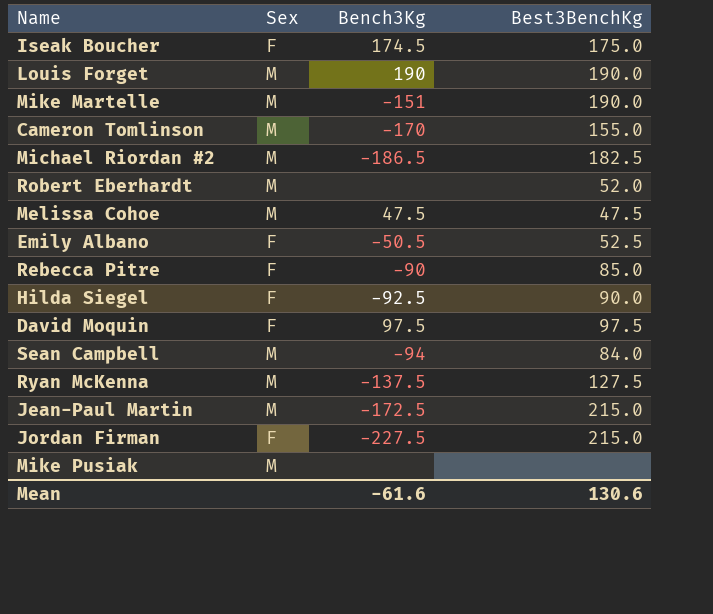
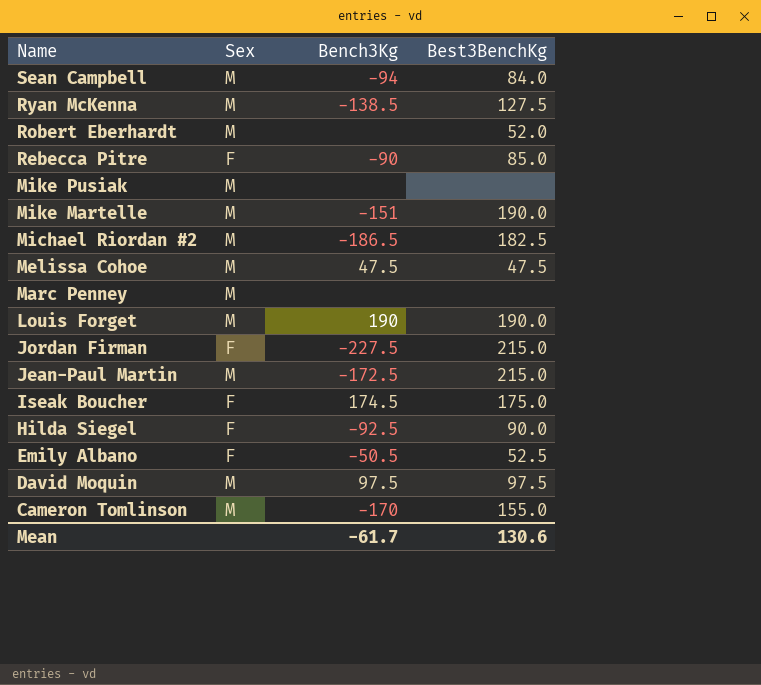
row order: none -> Name descending
Ryan McKenna | Bench3Kg: -137.5 -> -138.5
row Marc Penney: none -> M | none | none
David Moquin | Sex: F -> M
Mean | Bench3Kg: -61.6 -> -61.7

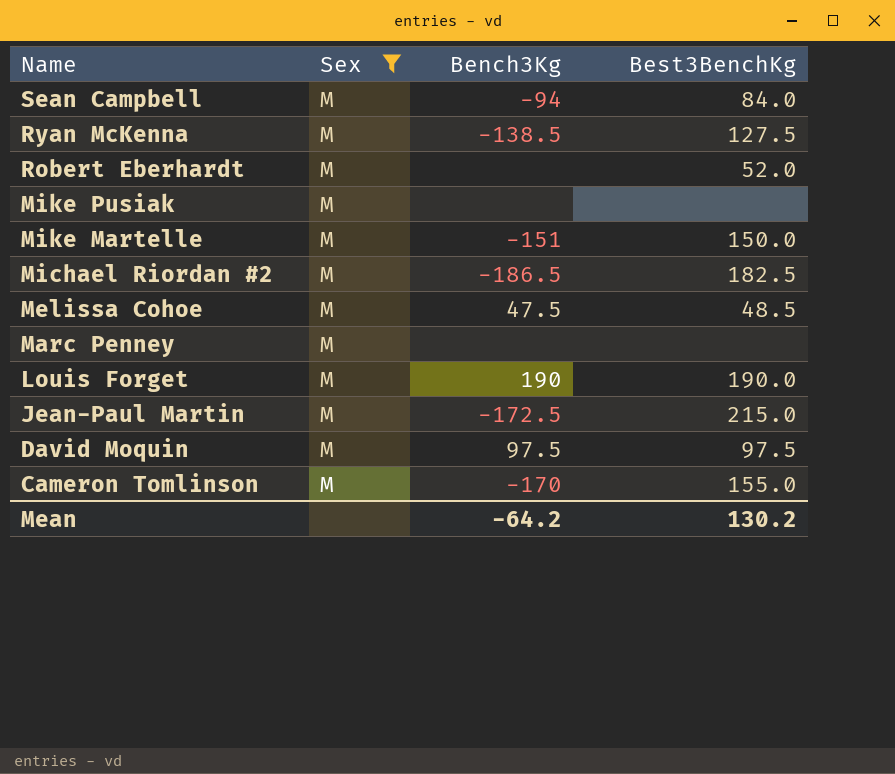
filter: none -> Sex = M
Mike Martelle | Best3BenchKg: 190.0 -> 150.0
Melissa Cohoe | Best3BenchKg: 47.5 -> 48.5
Mean | Bench3Kg: -61.7 -> -64.2
Mean | Best3BenchKg: 130.6 -> 130.2

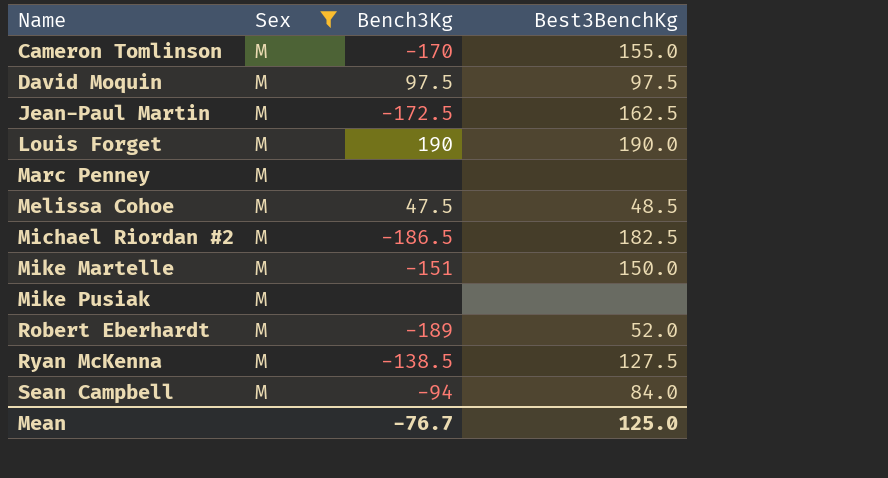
row order: Name descending -> Name ascending
Jean-Paul Martin | Best3BenchKg: 215.0 -> 162.5
Robert Eberhardt | Bench3Kg: none -> -189
Mean | Bench3Kg: -64.2 -> -76.7
Mean | Best3BenchKg: 130.2 -> 125.0

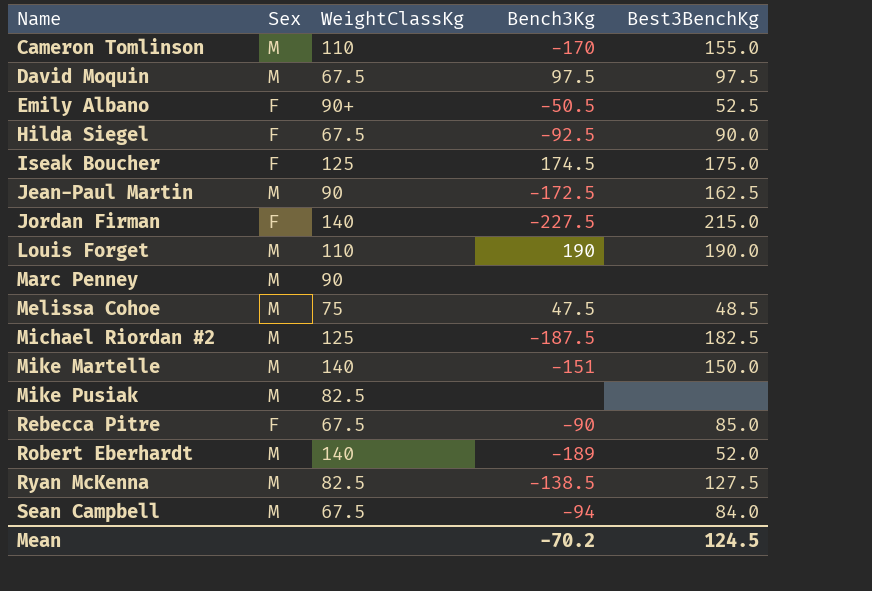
filter: Sex = M -> none
column WeightClassKg | position: none -> 3
Michael Riordan #2 | Bench3Kg: -186.5 -> -187.5
Mean | Bench3Kg: -76.7 -> -70.2
Mean | Best3BenchKg: 125.0 -> 124.5

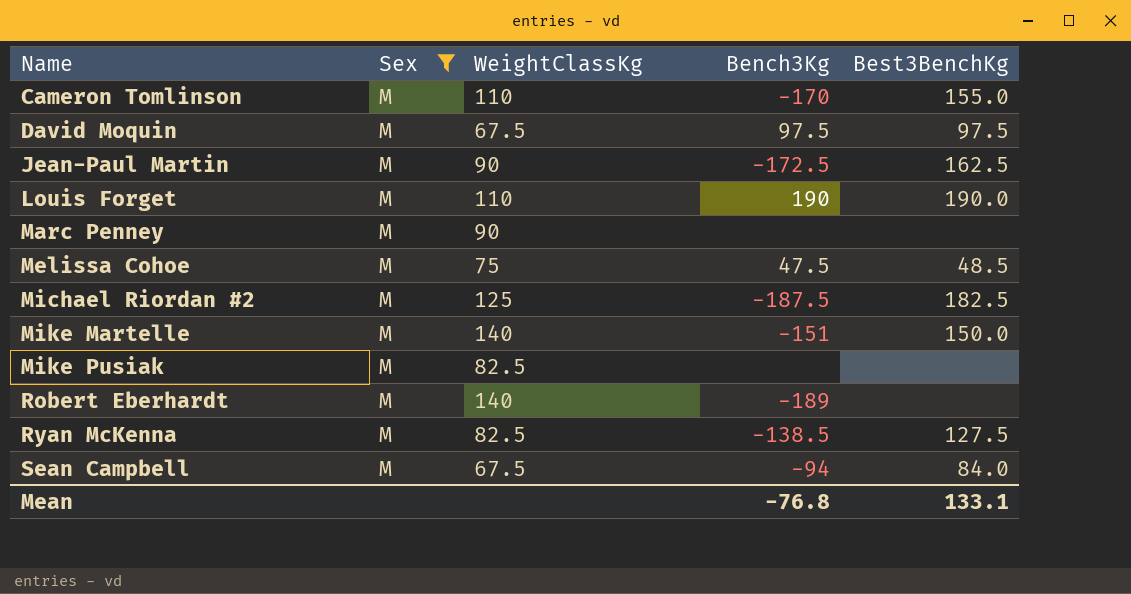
filter: none -> Sex = M
Robert Eberhardt | Best3BenchKg: 52.0 -> none
Mean | Bench3Kg: -70.2 -> -76.8
Mean | Best3BenchKg: 124.5 -> 133.1

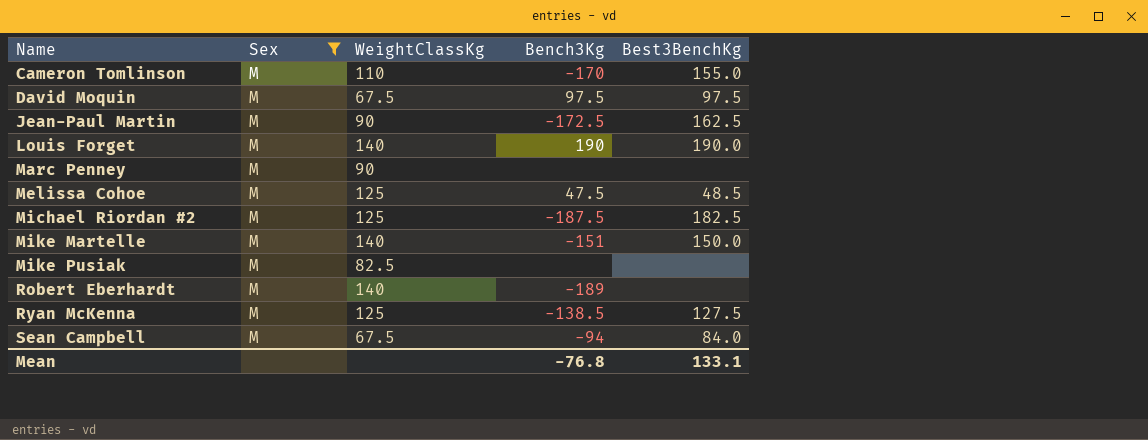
Louis Forget | WeightClassKg: 110 -> 140
Melissa Cohoe | WeightClassKg: 75 -> 125
Ryan McKenna | WeightClassKg: 82.5 -> 125

